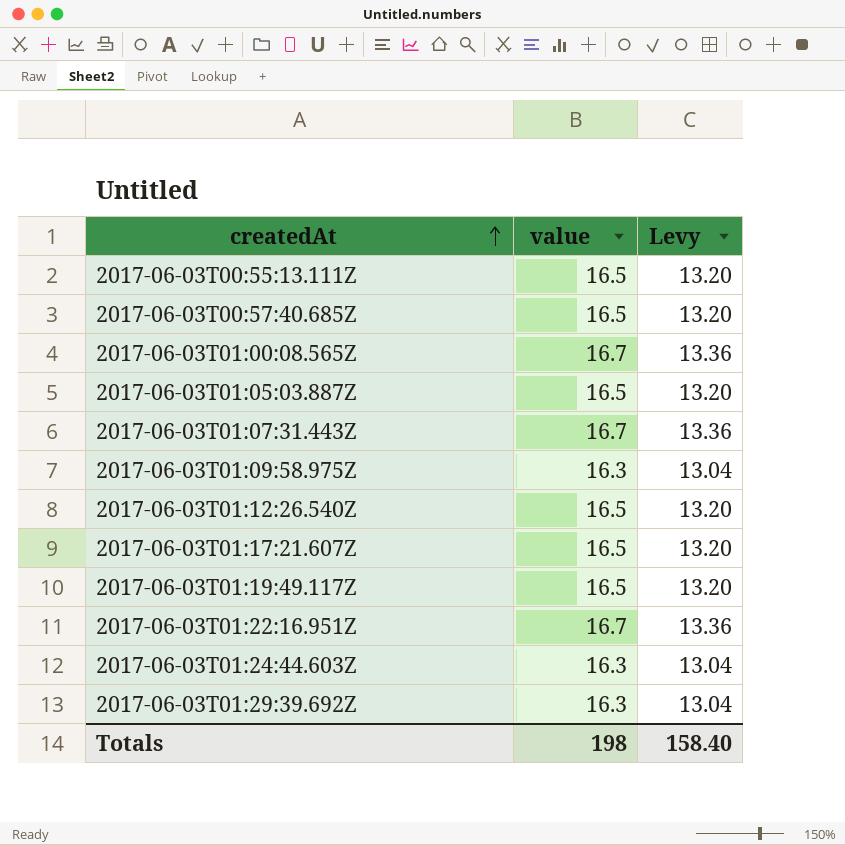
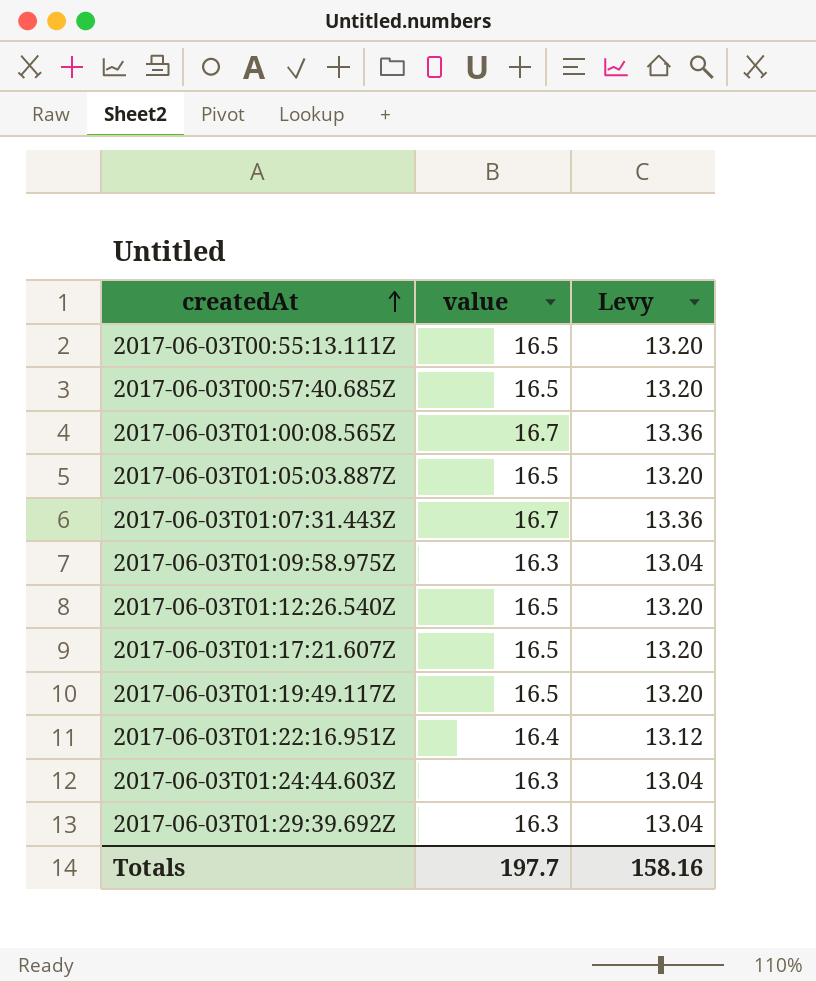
2017-06-03T01:22:16.951Z | value: 16.7 -> 16.4
2017-06-03T01:22:16.951Z | Levy: 13.36 -> 13.12
Totals | value: 198 -> 197.7
Totals | Levy: 158.40 -> 158.16

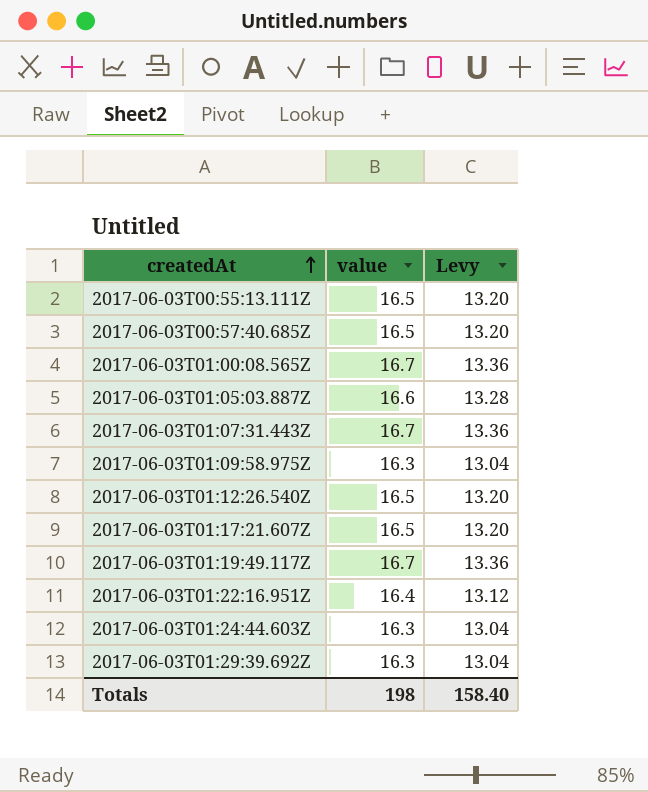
2017-06-03T01:05:03.887Z | value: 16.5 -> 16.6
2017-06-03T01:05:03.887Z | Levy: 13.20 -> 13.28
2017-06-03T01:19:49.117Z | value: 16.5 -> 16.7
2017-06-03T01:19:49.117Z | Levy: 13.20 -> 13.36
Totals | value: 197.7 -> 198
Totals | Levy: 158.16 -> 158.40

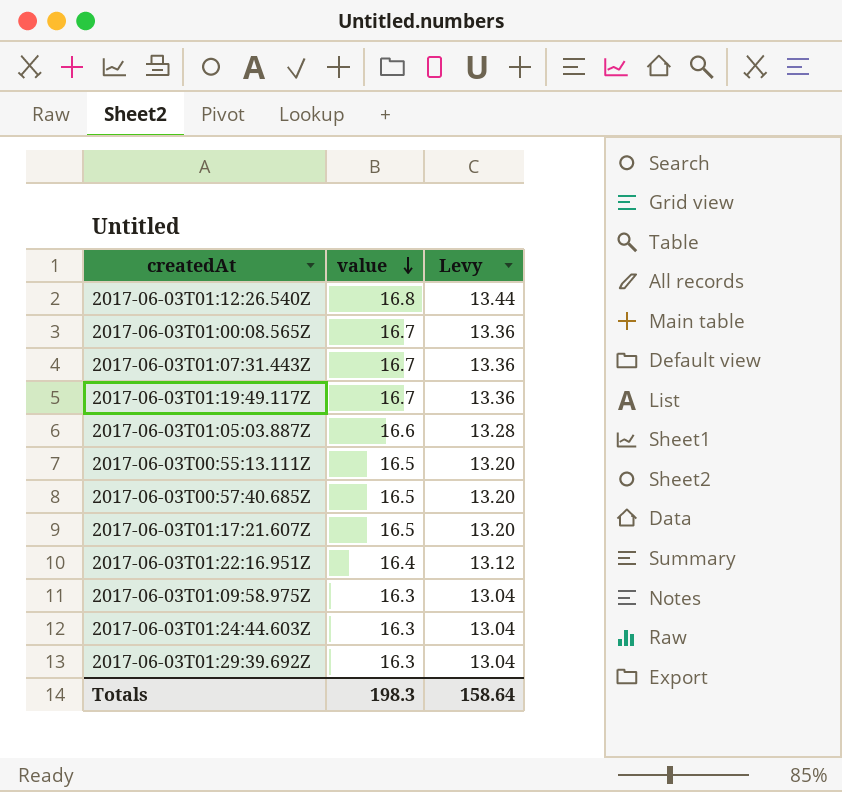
row order: createdAt ascending -> value descending
2017-06-03T01:12:26.540Z | value: 16.5 -> 16.8
2017-06-03T01:12:26.540Z | Levy: 13.20 -> 13.44
Totals | value: 198 -> 198.3
Totals | Levy: 158.40 -> 158.64

